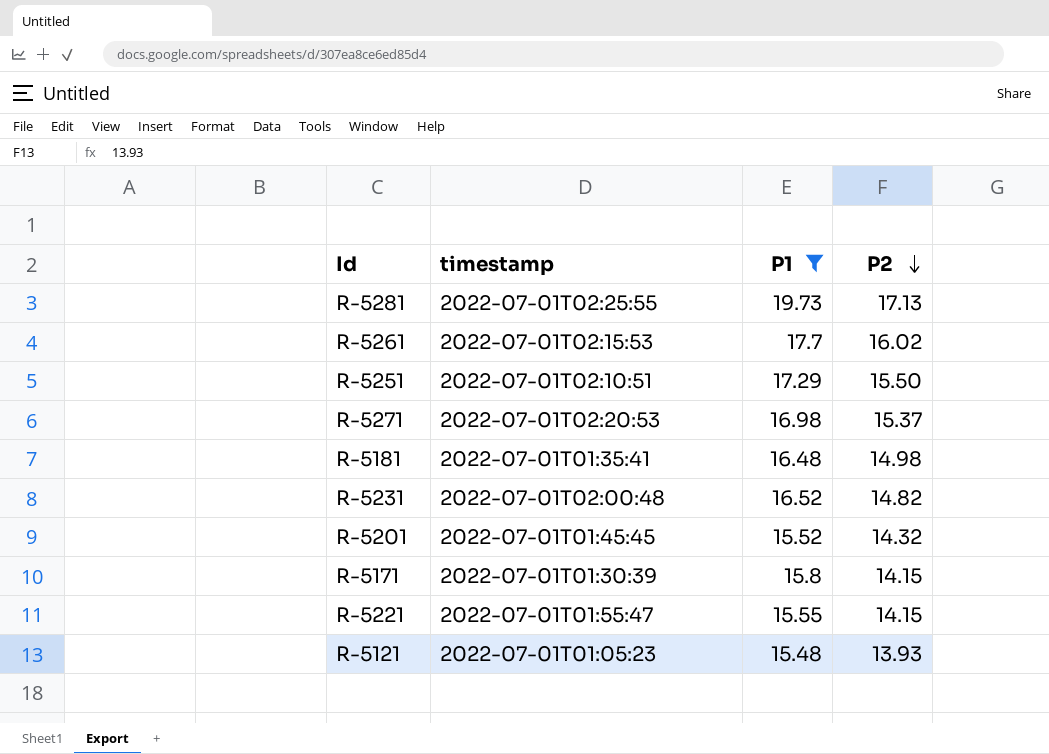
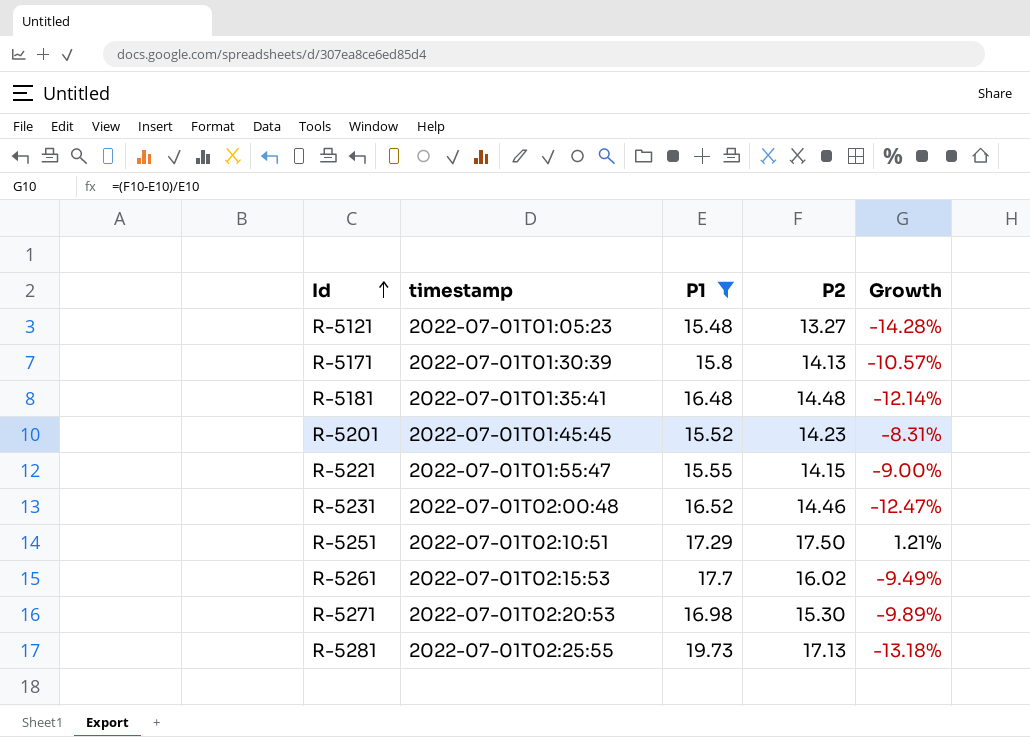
row order: P2 descending -> Id ascending
column Growth | formula: none -> ([P2] - [P1]) / [P1]
R-5121 | P2: 13.93 -> 13.27
R-5171 | P2: 14.15 -> 14.13
R-5181 | P2: 14.98 -> 14.48
R-5201 | P2: 14.32 -> 14.23
R-5231 | P2: 14.82 -> 14.46
R-5251 | P2: 15.50 -> 17.50
R-5271 | P2: 15.37 -> 15.30

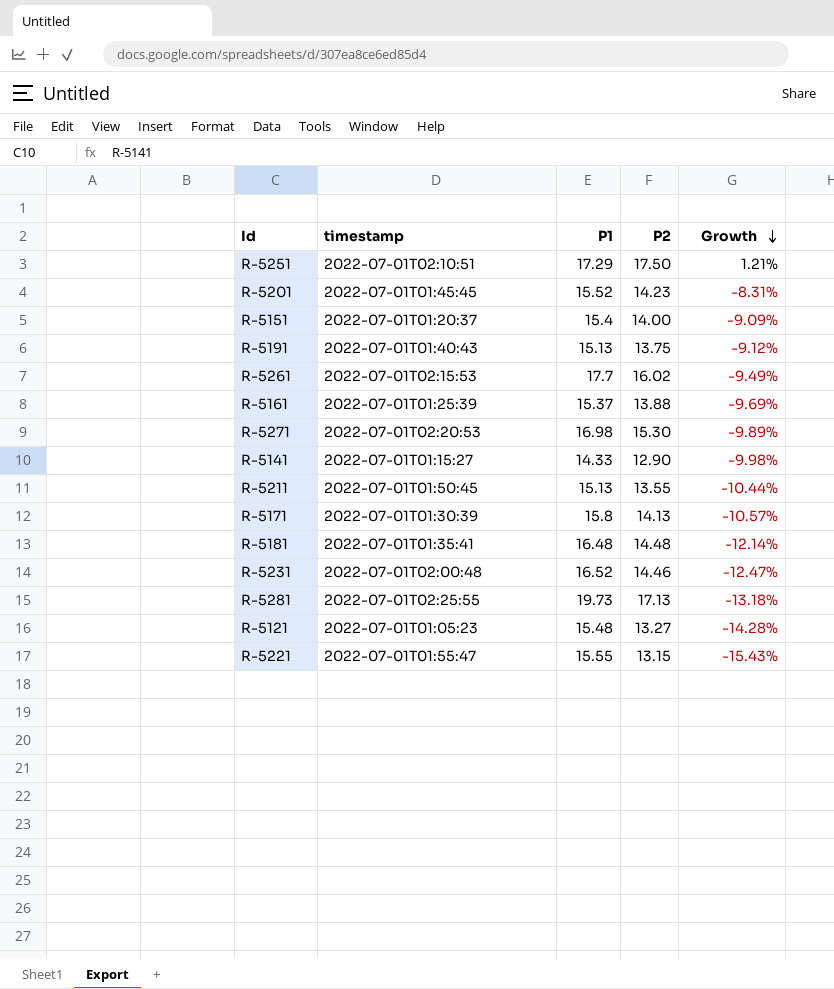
filter: P1 >= 15.48 -> none
row order: Id ascending -> Growth descending
R-5221 | P2: 14.15 -> 13.15
R-5221 | Growth: -9.00% -> -15.43%

